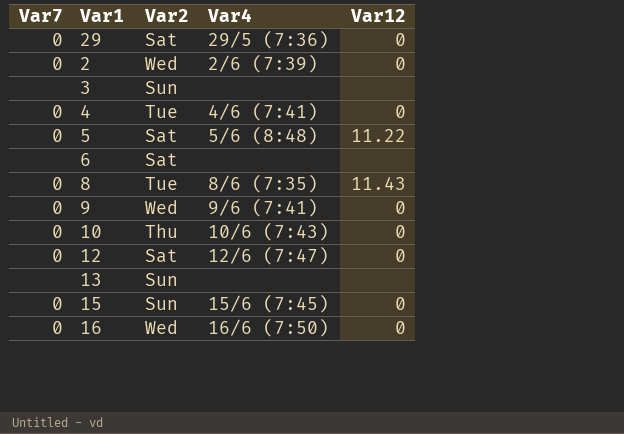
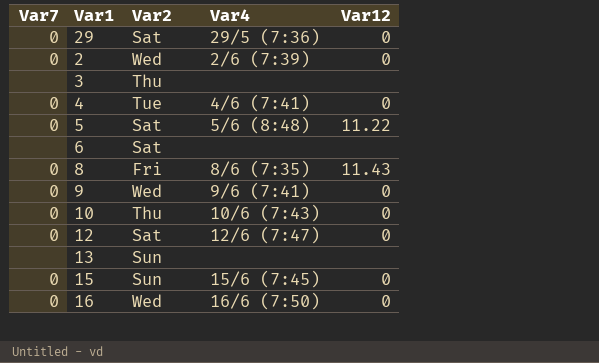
3 | Var2: Sun -> Thu
8 | Var2: Tue -> Fri

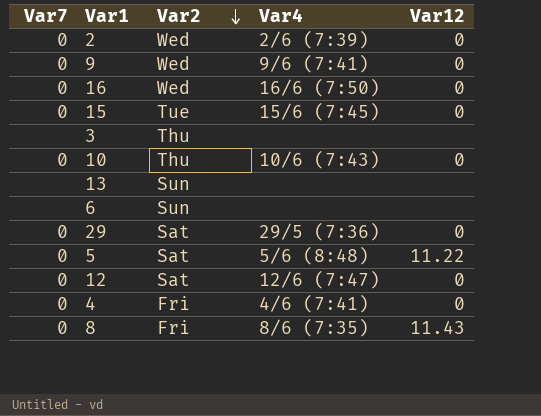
row order: none -> Var2 descending
15 | Var2: Sun -> Tue
6 | Var2: Sat -> Sun
4 | Var2: Tue -> Fri

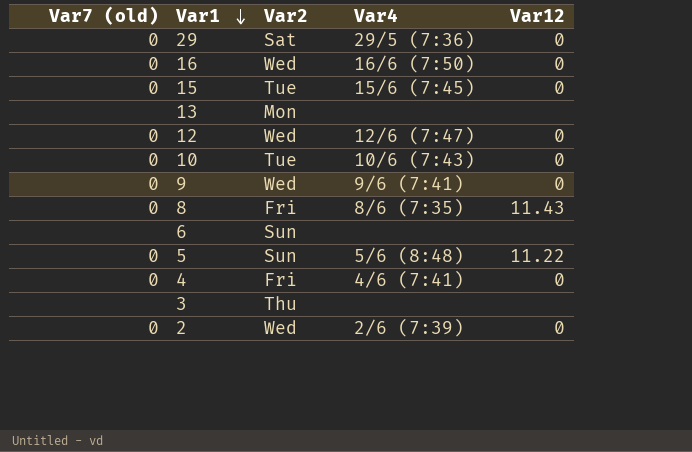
row order: Var2 descending -> Var1 descending
column name: Var7 -> Var7 (old)
13 | Var2: Sun -> Mon
12 | Var2: Sat -> Wed
10 | Var2: Thu -> Tue
5 | Var2: Sat -> Sun

